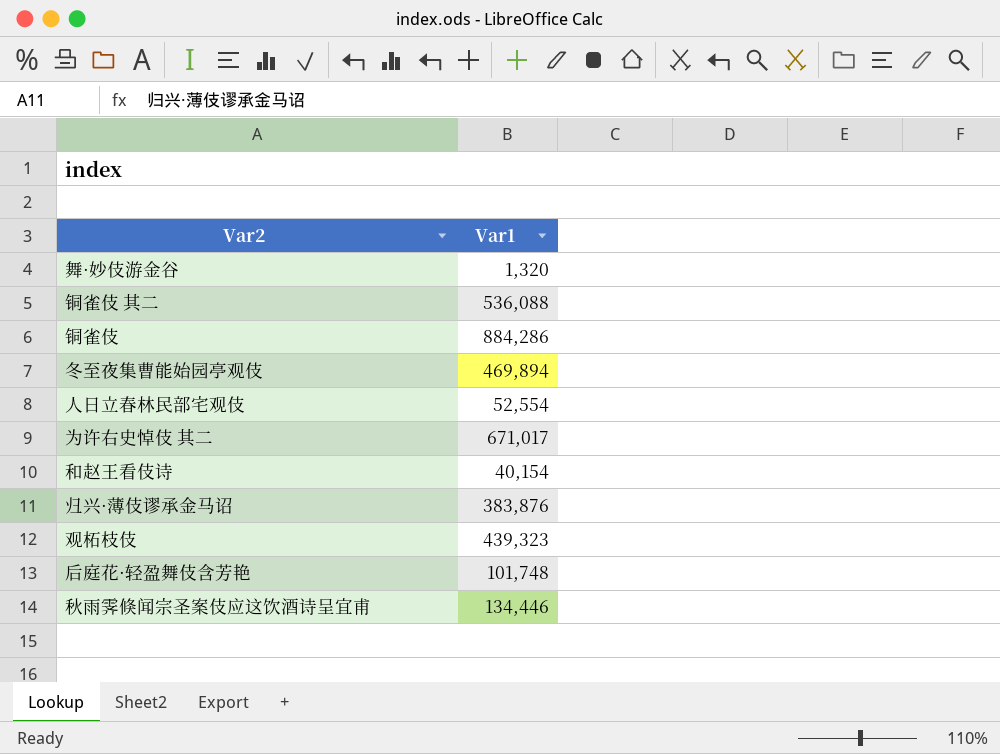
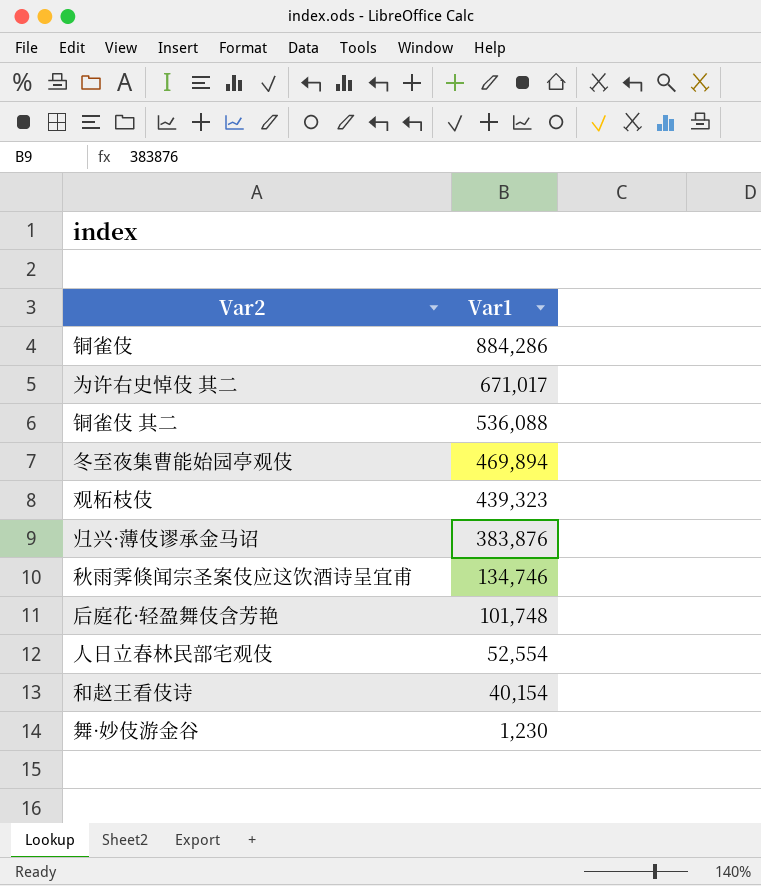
row order: none -> Var1 descending
秋雨霁倏闻宗圣案伎应这饮酒诗呈宜甫 | Var1: 134,446 -> 134,746
舞·妙伎游金谷 | Var1: 1,320 -> 1,230

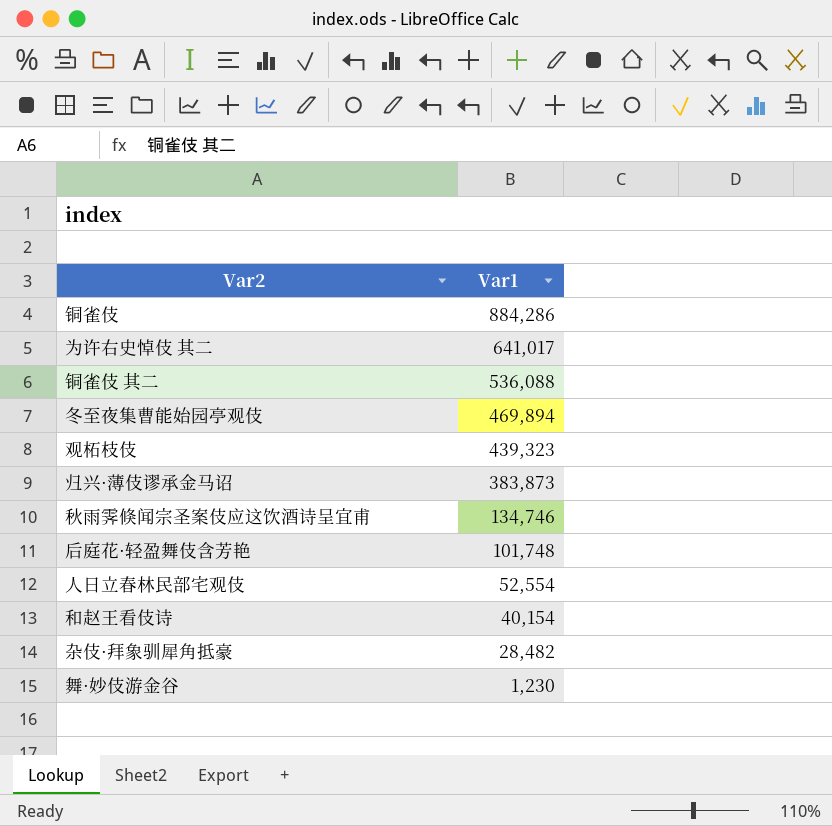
为许右史悼伎 其二 | Var1: 671,017 -> 641,017
归兴·薄伎谬承金马诏 | Var1: 383,876 -> 383,873
row 杂伎·拜象驯犀角抵豪: none -> 28,482

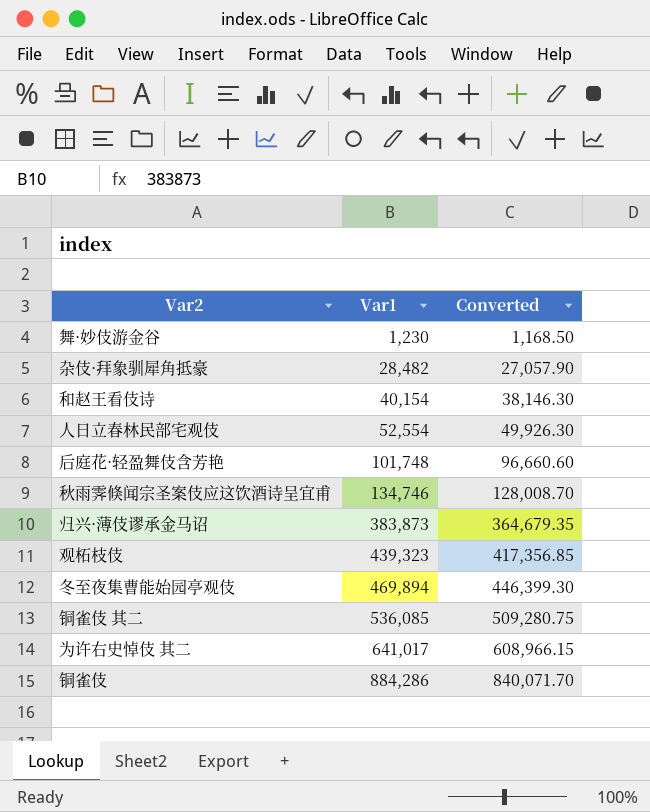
row order: Var1 descending -> Var1 ascending
column Converted | formula: none -> [Var1] * 0.95
铜雀伎 其二 | Var1: 536,088 -> 536,085

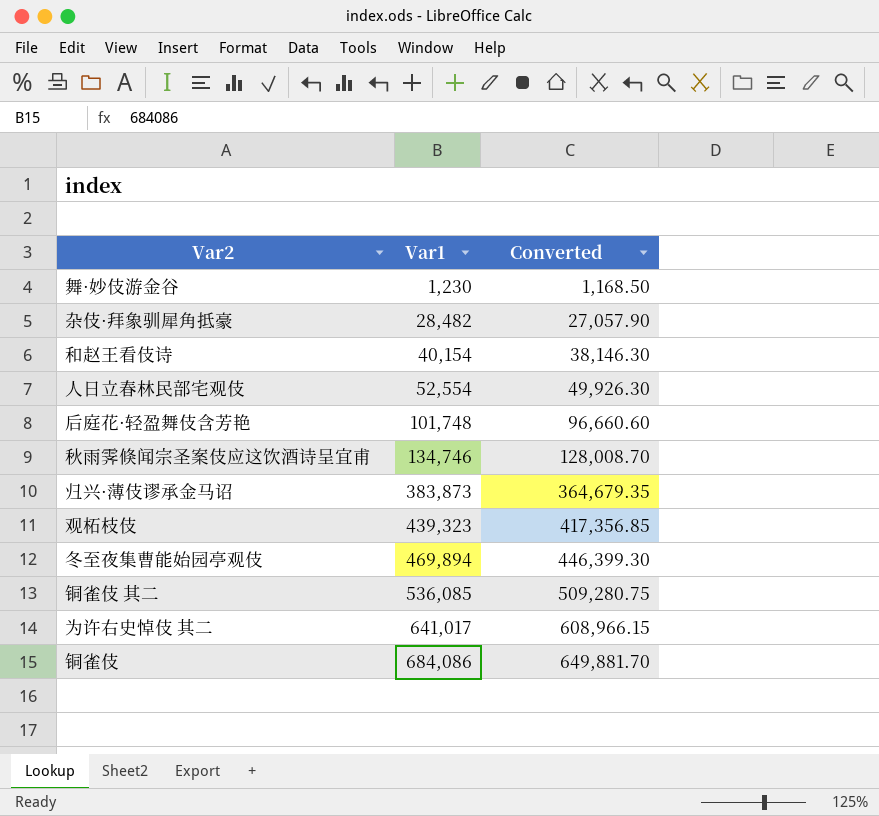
铜雀伎 | Var1: 884,286 -> 684,086
铜雀伎 | Converted: 840,071.70 -> 649,881.70

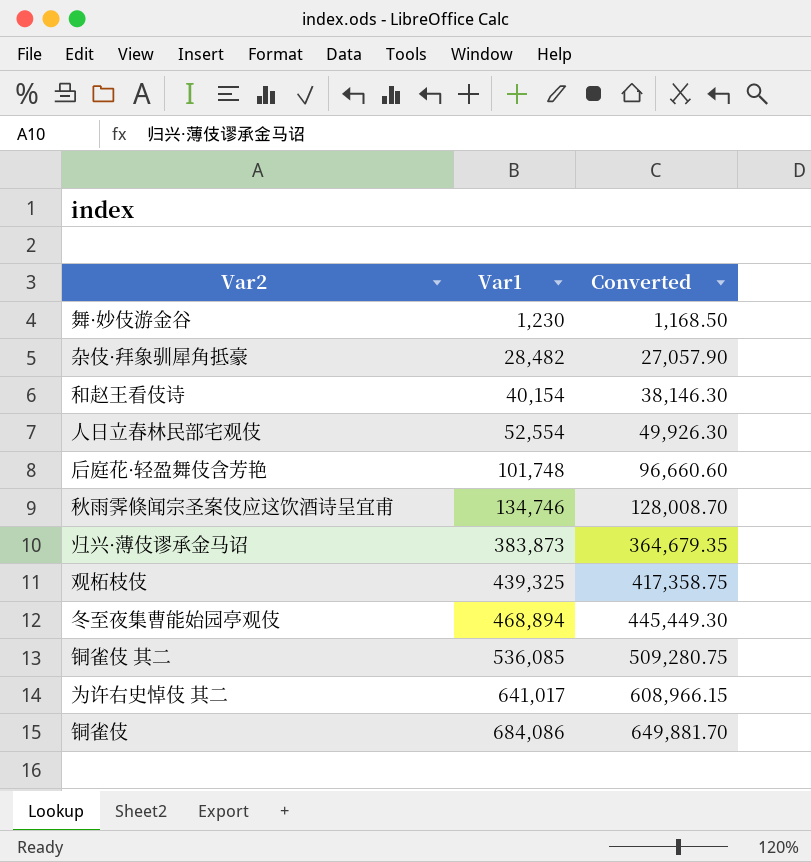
观柘枝伎 | Var1: 439,323 -> 439,325
观柘枝伎 | Converted: 417,356.85 -> 417,358.75
冬至夜集曹能始园亭观伎 | Var1: 469,894 -> 468,894
冬至夜集曹能始园亭观伎 | Converted: 446,399.30 -> 445,449.30

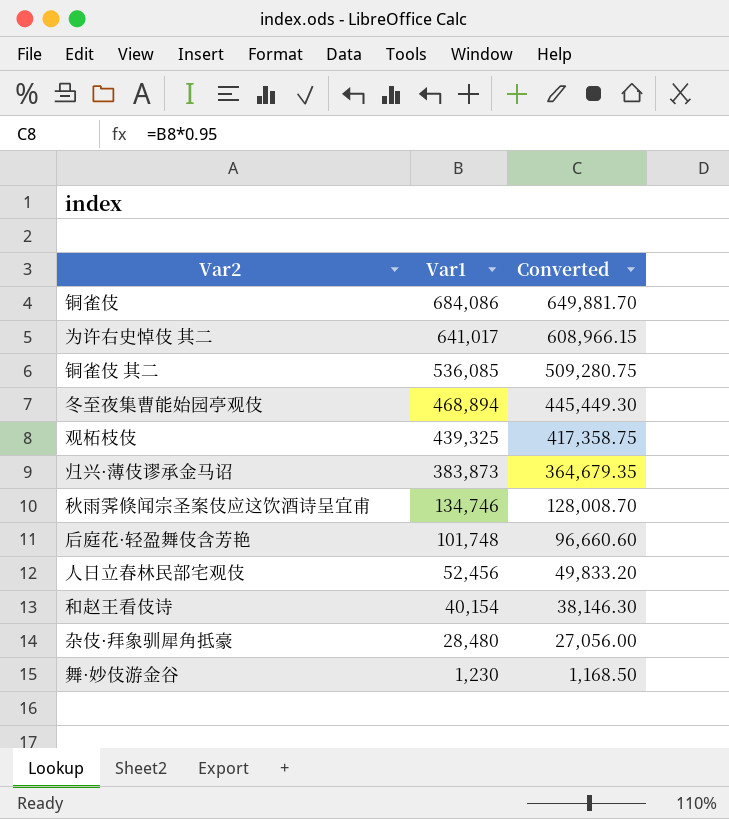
row order: Var1 ascending -> Var1 descending
人日立春林民部宅观伎 | Var1: 52,554 -> 52,456
人日立春林民部宅观伎 | Converted: 49,926.30 -> 49,833.20
杂伎·拜象驯犀角抵豪 | Var1: 28,482 -> 28,480
杂伎·拜象驯犀角抵豪 | Converted: 27,057.90 -> 27,056.00

